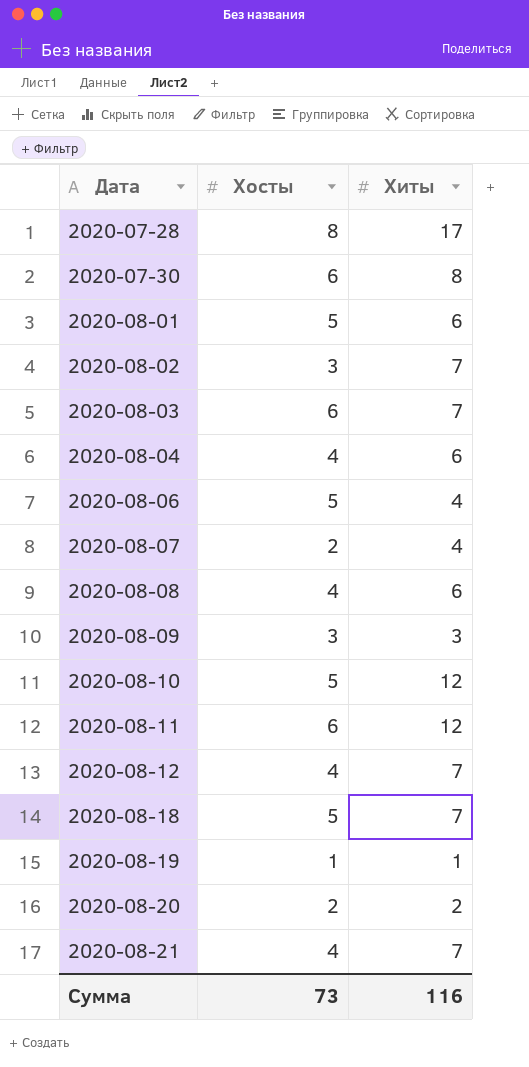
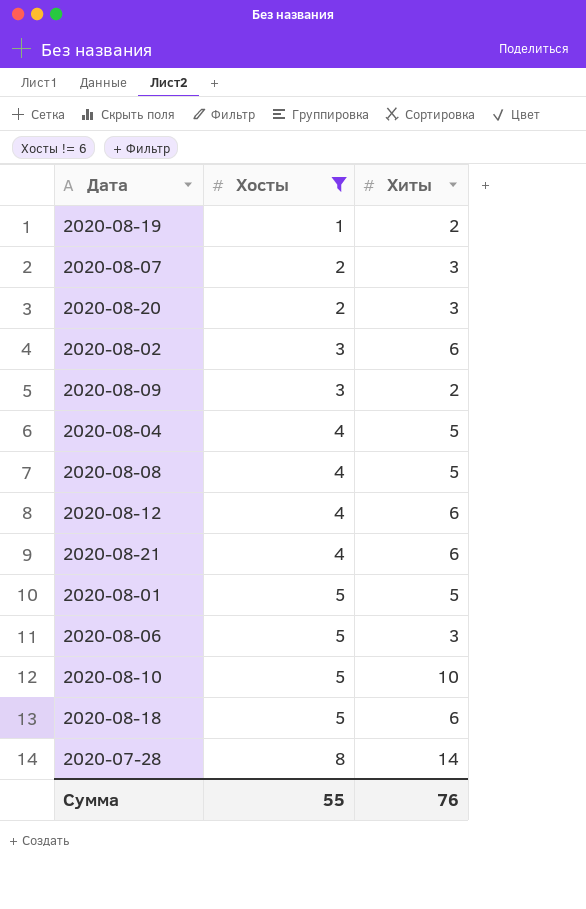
filter: none -> Хосты != 6
row order: Дата ascending -> Хосты ascending
2020-08-19 | Хиты: 1 -> 2
2020-08-07 | Хиты: 4 -> 3
2020-08-20 | Хиты: 2 -> 3
2020-08-02 | Хиты: 7 -> 6
2020-08-09 | Хиты: 3 -> 2
2020-08-04 | Хиты: 6 -> 5
2020-08-08 | Хиты: 6 -> 5
2020-08-12 | Хиты: 7 -> 6
2020-08-21 | Хиты: 7 -> 6
2020-08-01 | Хиты: 6 -> 5
2020-08-06 | Хиты: 4 -> 3
2020-08-10 | Хиты: 12 -> 10
2020-08-18 | Хиты: 7 -> 6
2020-07-28 | Хиты: 17 -> 14
Сумма | Хосты: 73 -> 55
Сумма | Хиты: 116 -> 76

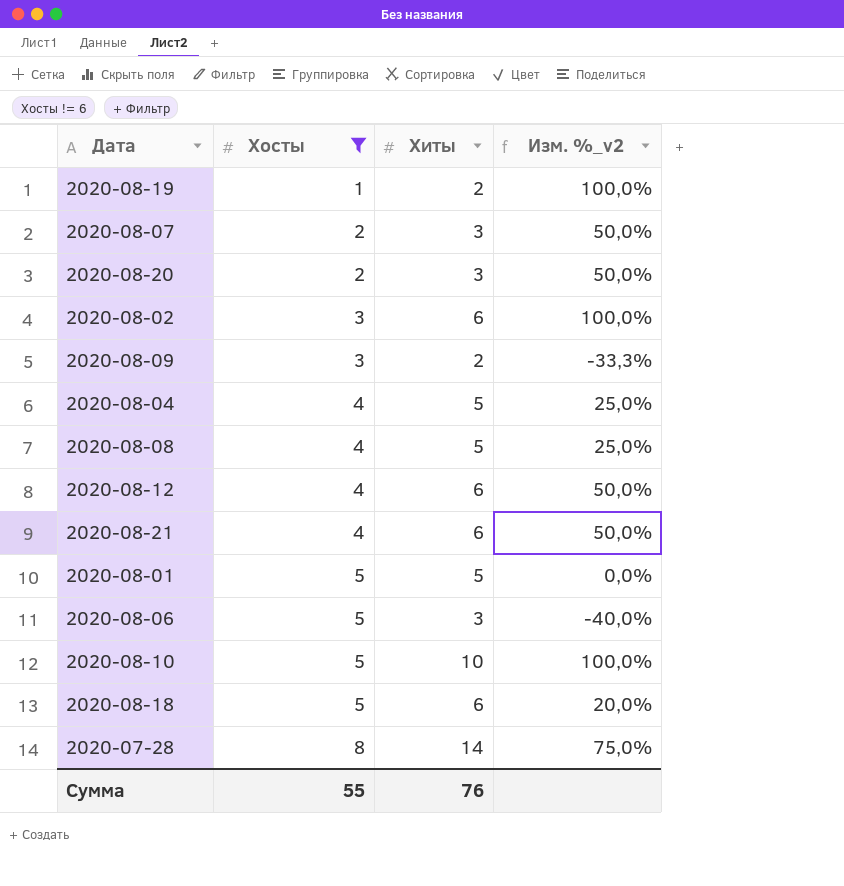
column Изм. %_v2 | formula: none -> ([Хиты] - [Хосты]) / [Хосты]

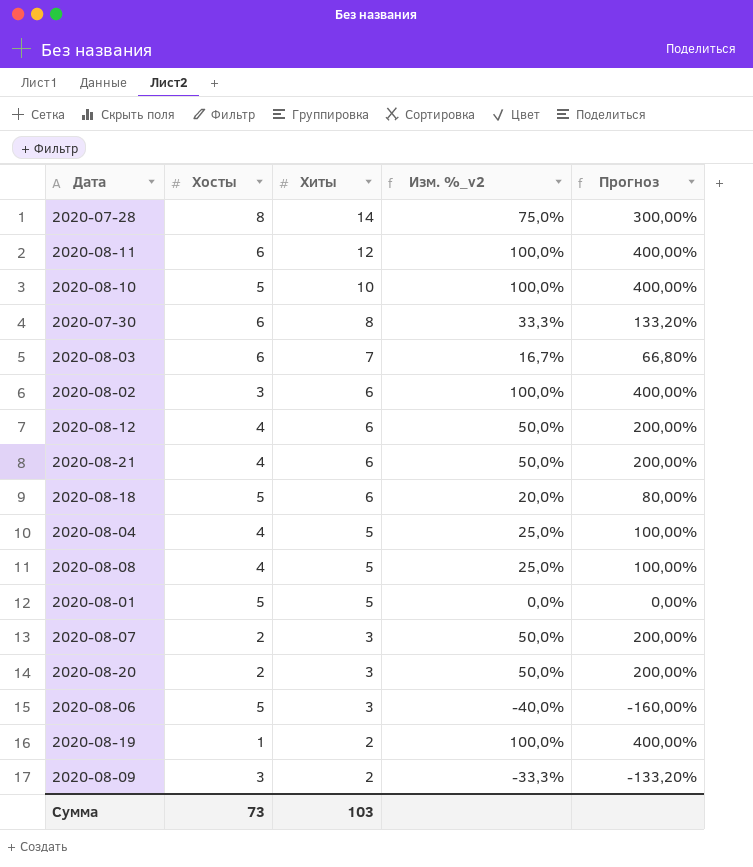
filter: Хосты != 6 -> none
row order: Хосты ascending -> Хиты descending
column Прогноз | formula: none -> [Изм. %_v2] * 4
Сумма | Хосты: 55 -> 73
Сумма | Хиты: 76 -> 103

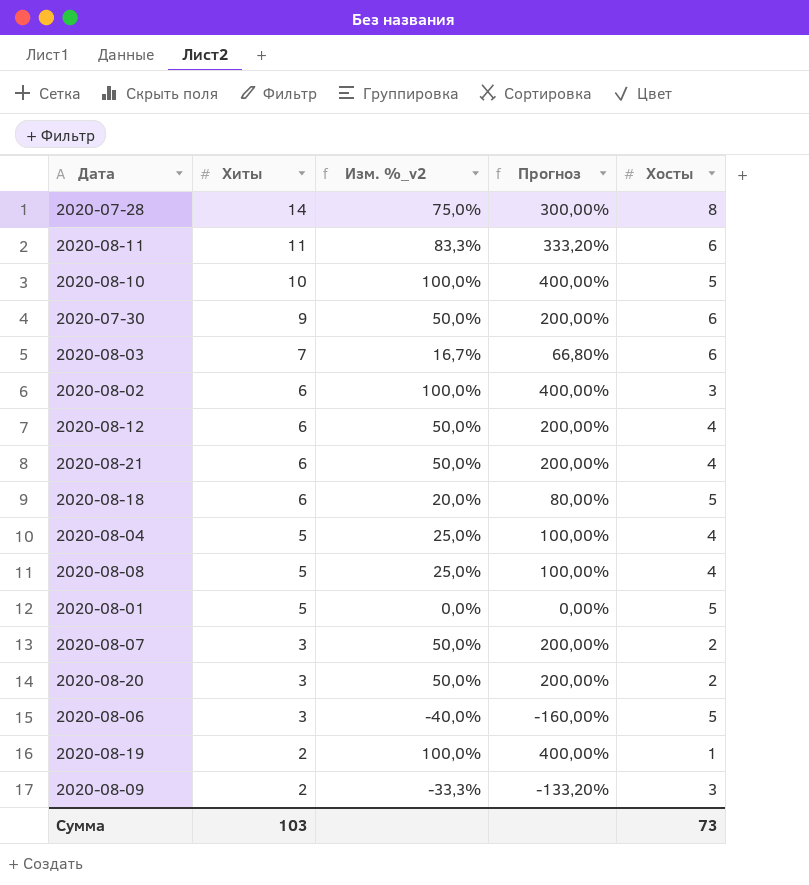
column Хосты | position: 2 -> 5
2020-08-11 | Хиты: 12 -> 11
2020-08-11 | Изм. %_v2: 100,0% -> 83,3%
2020-08-11 | Прогноз: 400,00% -> 333,20%
2020-07-30 | Хиты: 8 -> 9
2020-07-30 | Изм. %_v2: 33,3% -> 50,0%
2020-07-30 | Прогноз: 133,20% -> 200,00%

